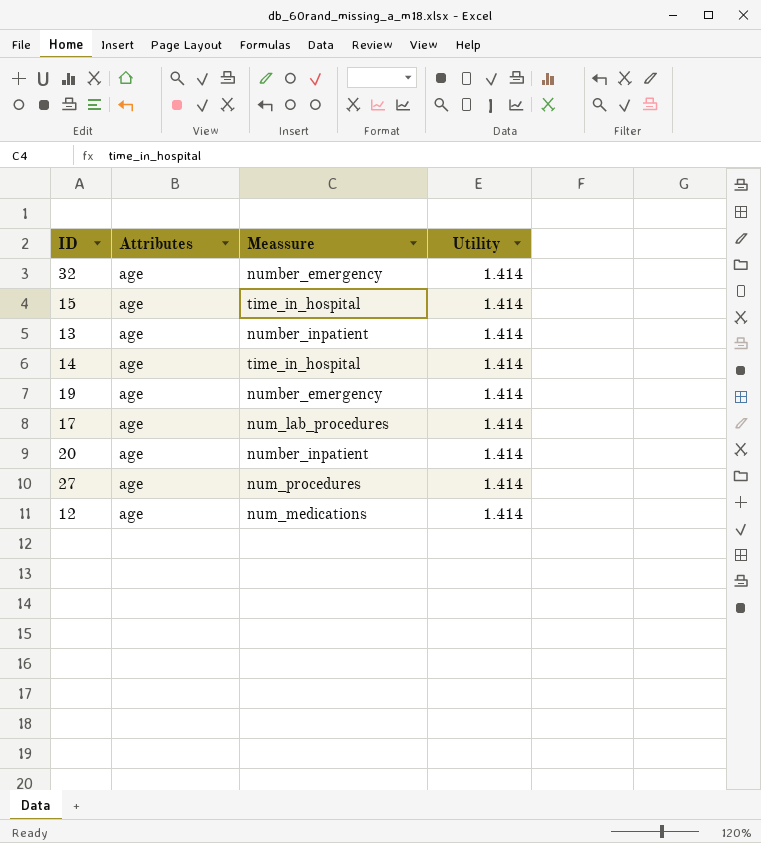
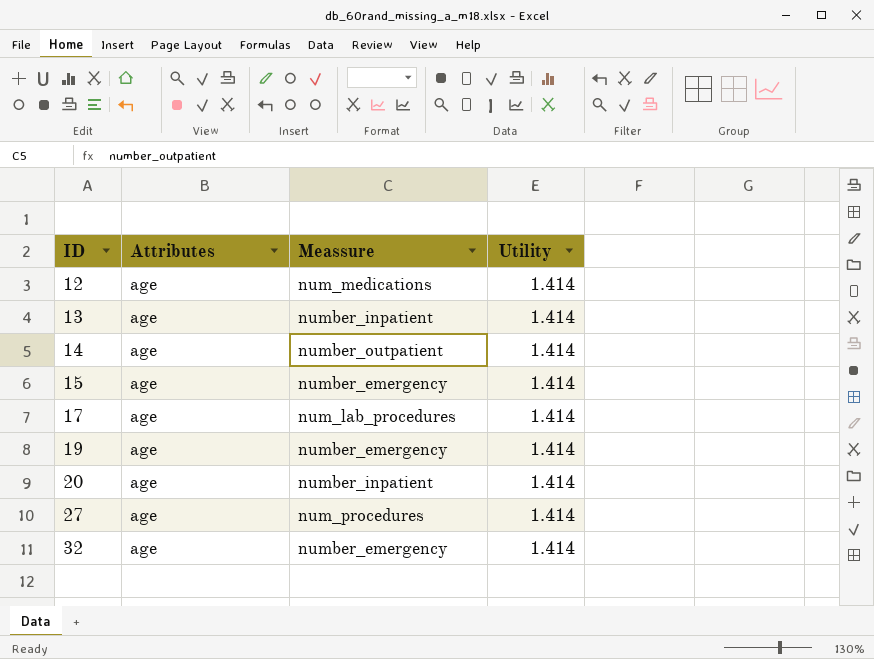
row order: none -> ID ascending
14 | Meassure: time_in_hospital -> number_outpatient
15 | Meassure: time_in_hospital -> number_emergency

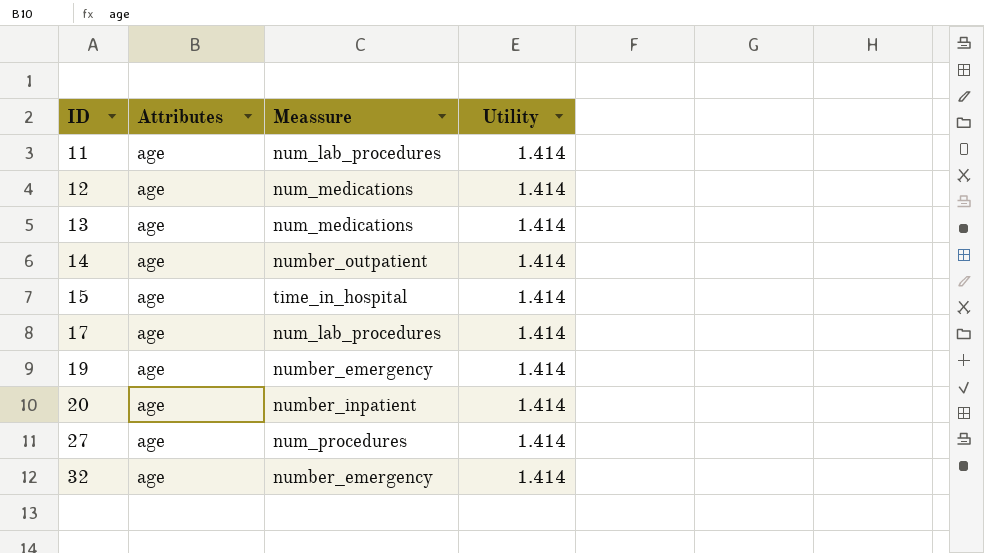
row 11: none -> age | num_lab_procedures | 1.414
13 | Meassure: number_inpatient -> num_medications
15 | Meassure: number_emergency -> time_in_hospital

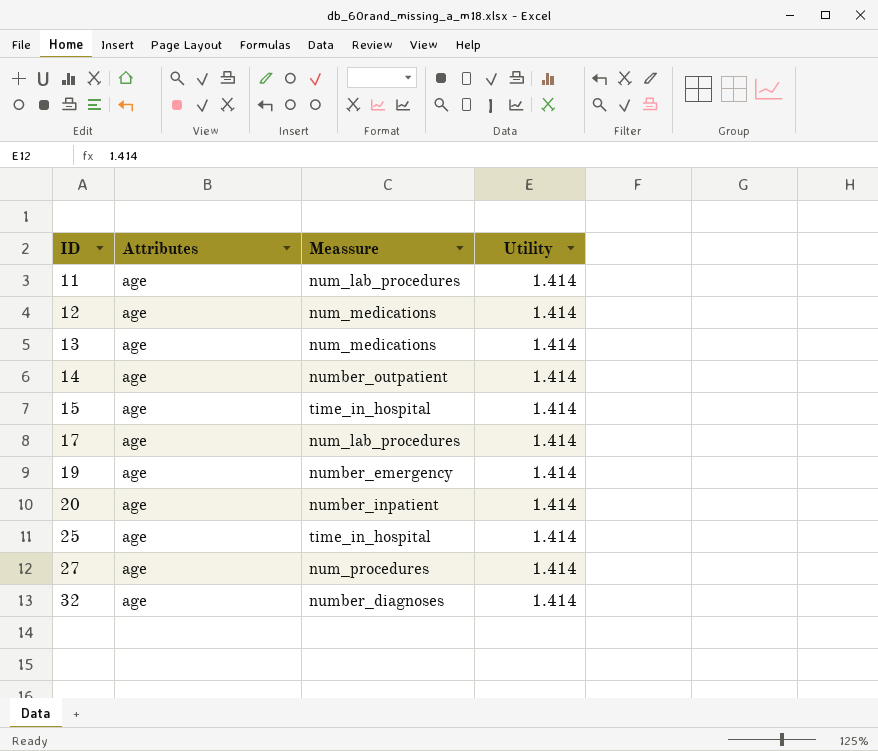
row 25: none -> age | time_in_hospital | 1.414
32 | Meassure: number_emergency -> number_diagnoses

